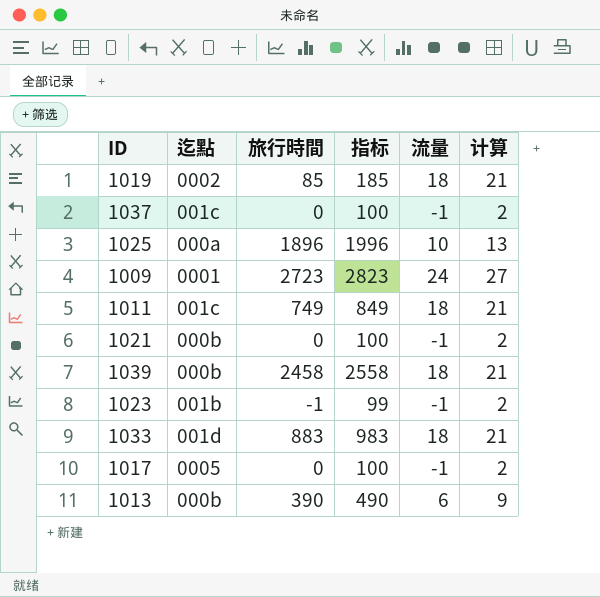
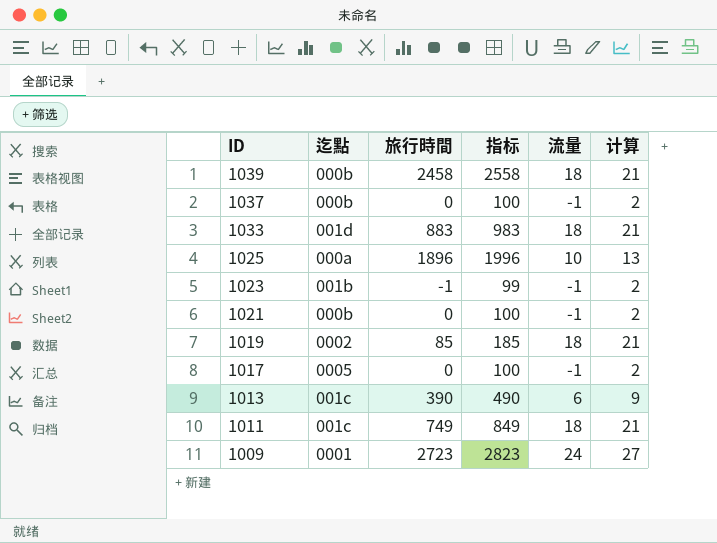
row order: none -> ID descending
1037 | 迄點: 001c -> 000b
1013 | 迄點: 000b -> 001c

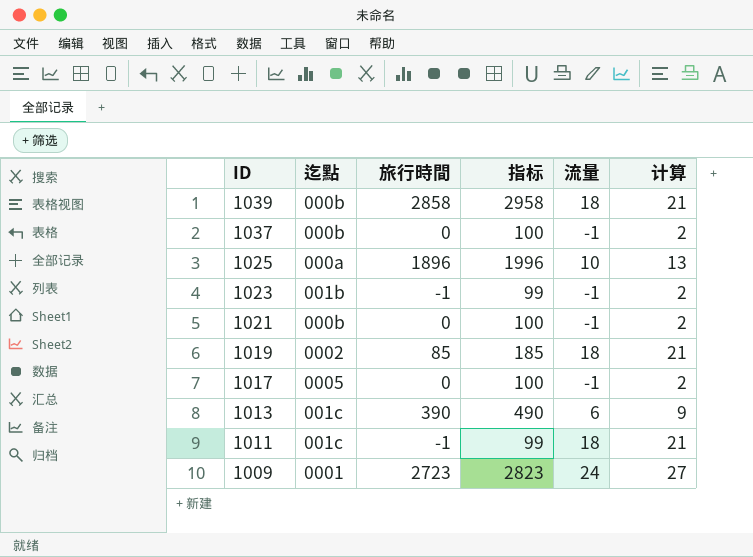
row 1033: 001d | 883 | 983 | 18 | 21 -> none
1039 | 旅行時間: 2458 -> 2858
1039 | 指标: 2558 -> 2958
1011 | 旅行時間: 749 -> -1
1011 | 指标: 849 -> 99

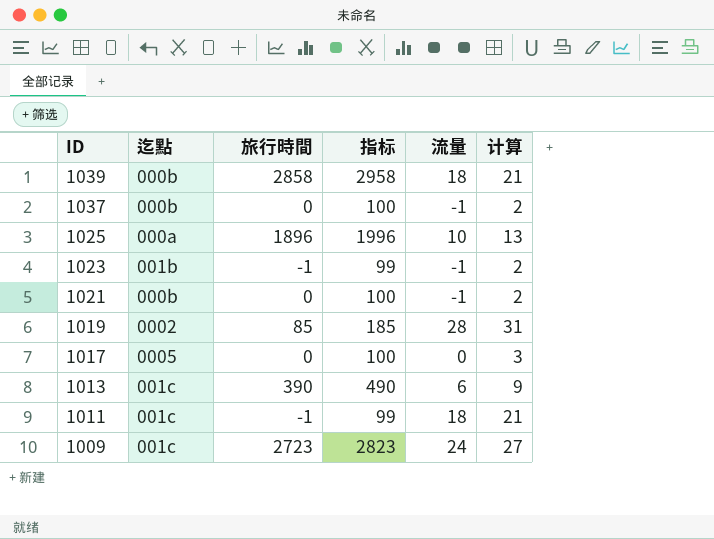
1019 | 流量: 18 -> 28
1019 | 计算: 21 -> 31
1017 | 流量: -1 -> 0
1017 | 计算: 2 -> 3
1009 | 迄點: 0001 -> 001c

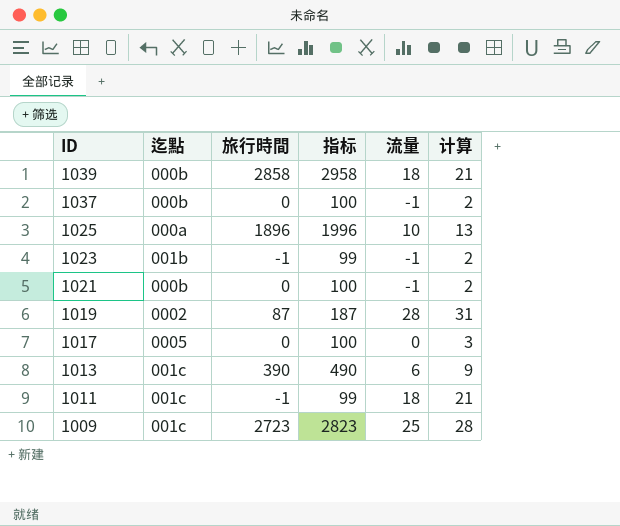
1019 | 旅行時間: 85 -> 87
1019 | 指标: 185 -> 187
1009 | 流量: 24 -> 25
1009 | 计算: 27 -> 28

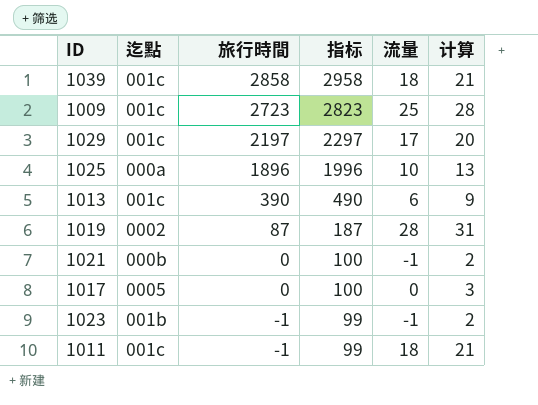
row order: ID descending -> 旅行時間 descending
row 1037: 000b | 0 | 100 | -1 | 2 -> none
1039 | 迄點: 000b -> 001c
row 1029: none -> 001c | 2197 | 2297 | 17 | 20

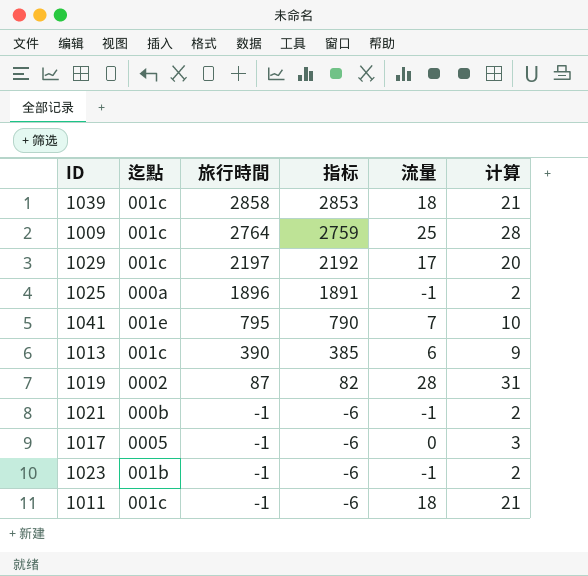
column 指标 | formula: [旅行時間] + 100 -> [旅行時間] - 5
1009 | 旅行時間: 2723 -> 2764
1025 | 流量: 10 -> -1
1025 | 计算: 13 -> 2
row 1041: none -> 001e | 795 | 790 | 7 | 10
1021 | 旅行時間: 0 -> -1
1017 | 旅行時間: 0 -> -1

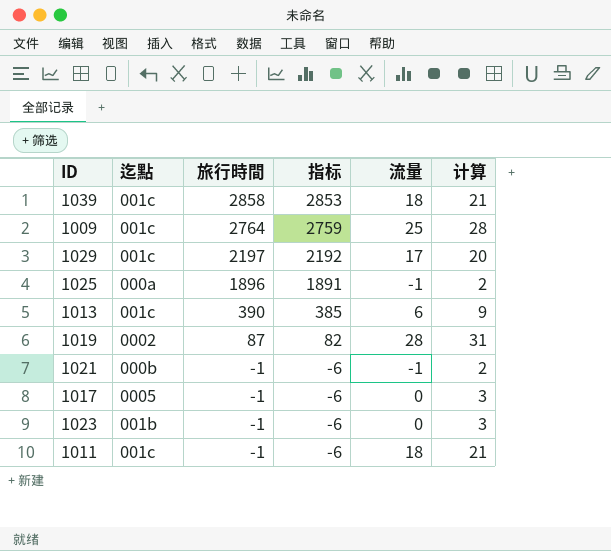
row 1041: 001e | 795 | 790 | 7 | 10 -> none
1023 | 流量: -1 -> 0
1023 | 计算: 2 -> 3

